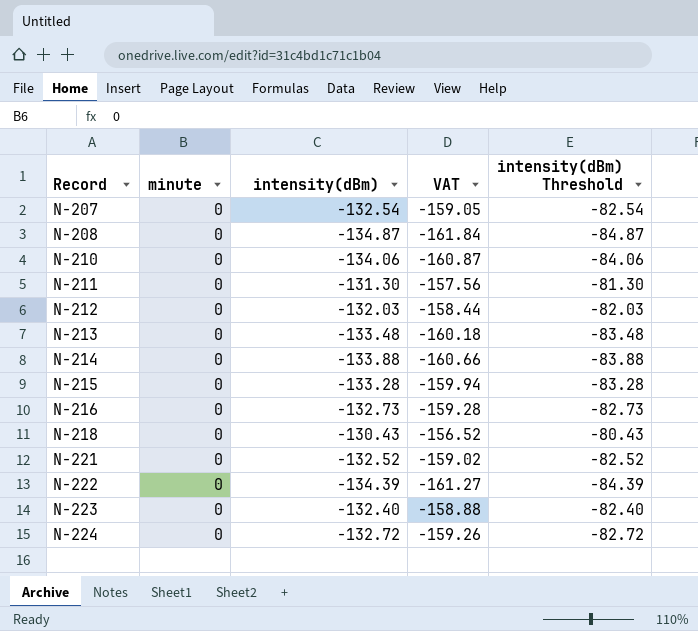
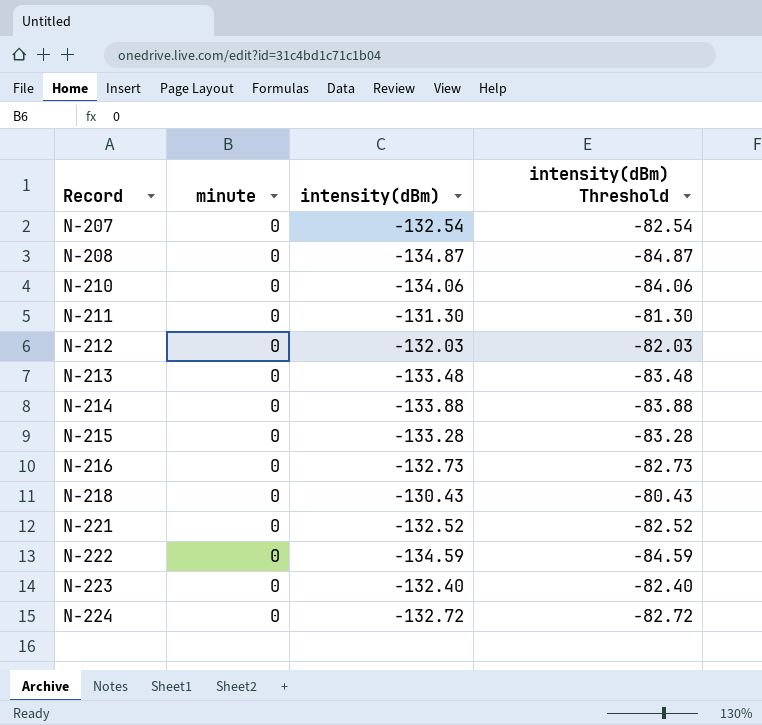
column VAT | formula: [intensity(dBm)] * 1.2 -> none
N-222 | intensity(dBm): -134.39 -> -134.59
N-222 | intensity(dBm) Threshold: -84.39 -> -84.59

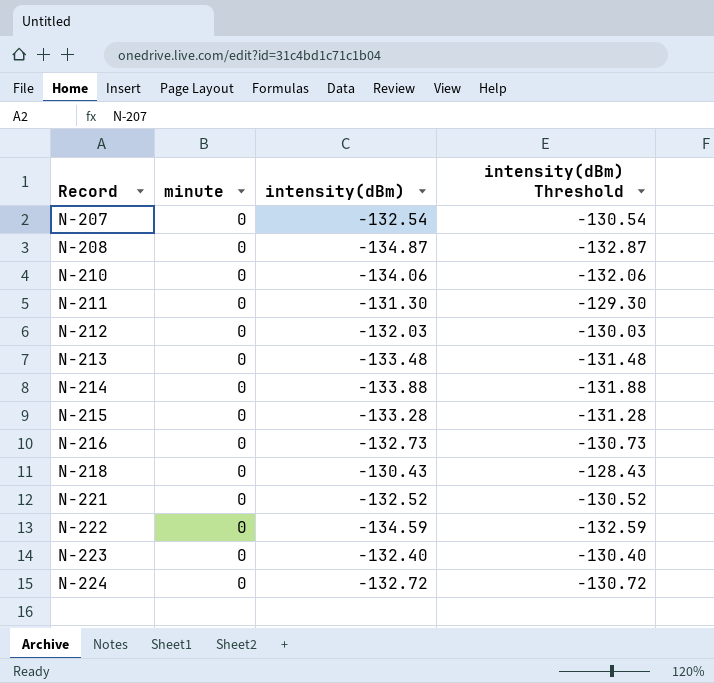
column intensity(dBm) Threshold | formula: [intensity(dBm)] + 50 -> [intensity(dBm)] + 2

